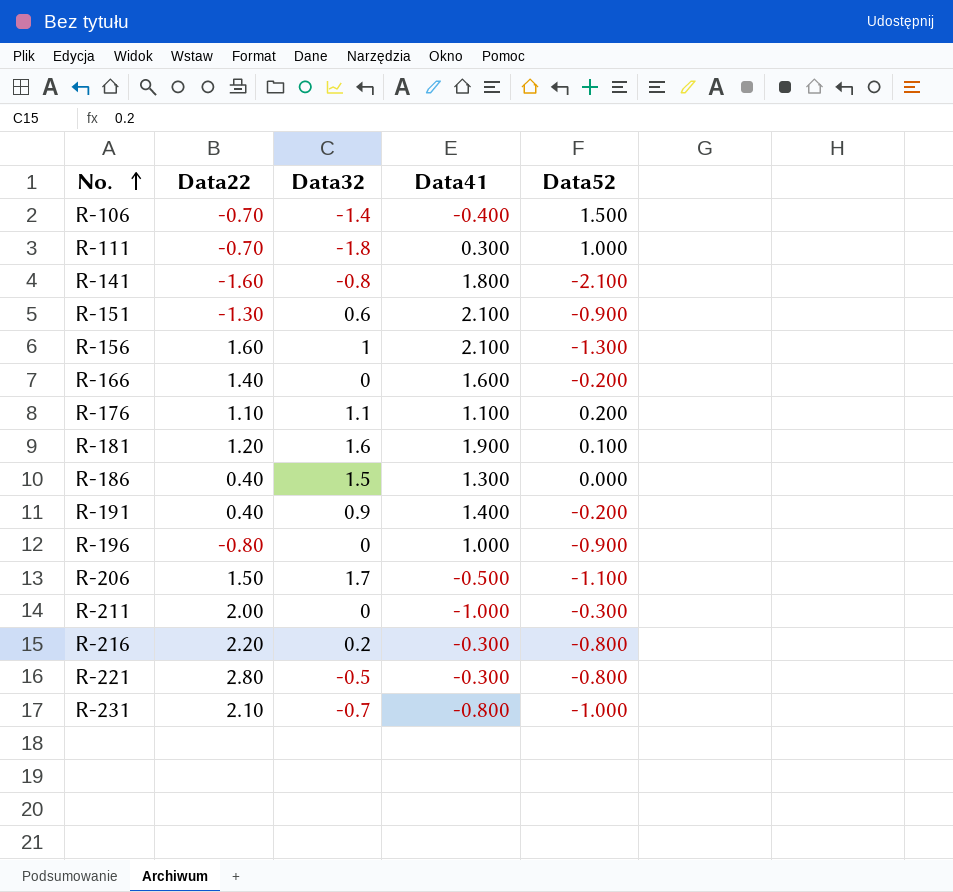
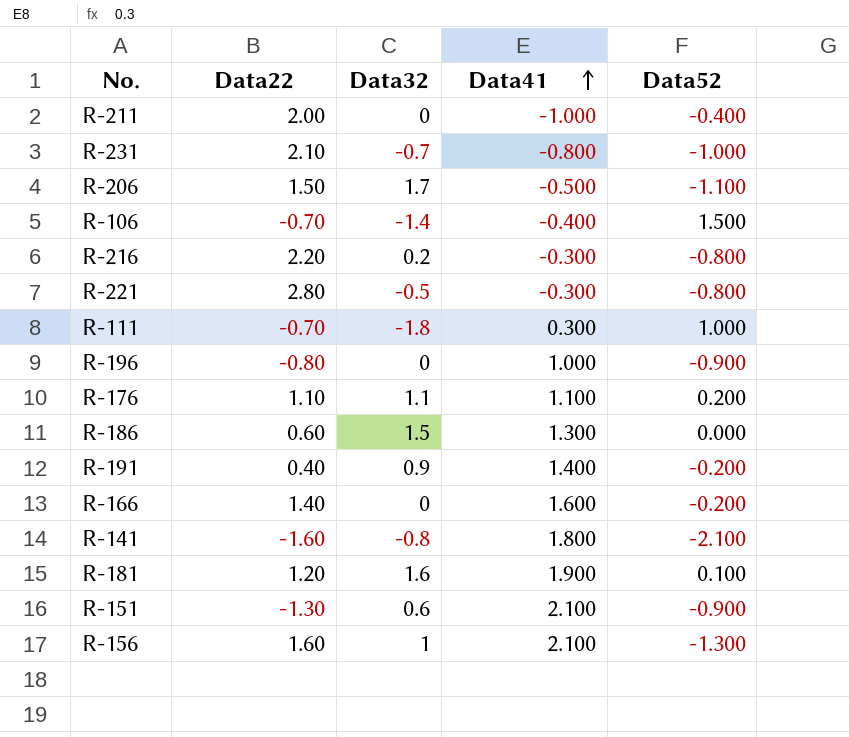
row order: No. ascending -> Data41 ascending
R-211 | Data52: -0.300 -> -0.400
R-186 | Data22: 0.40 -> 0.60

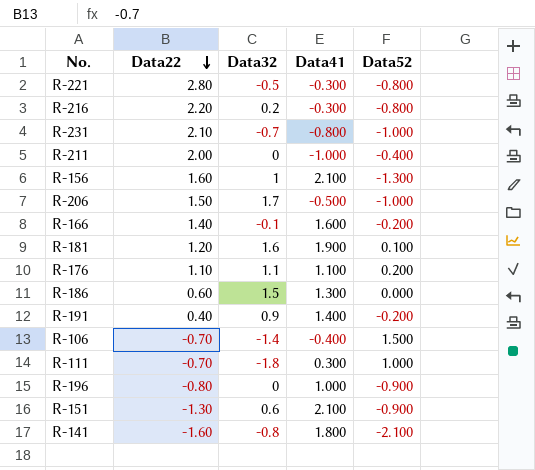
row order: Data41 ascending -> Data22 descending
R-206 | Data52: -1.100 -> -1.000
R-166 | Data32: 0 -> -0.1

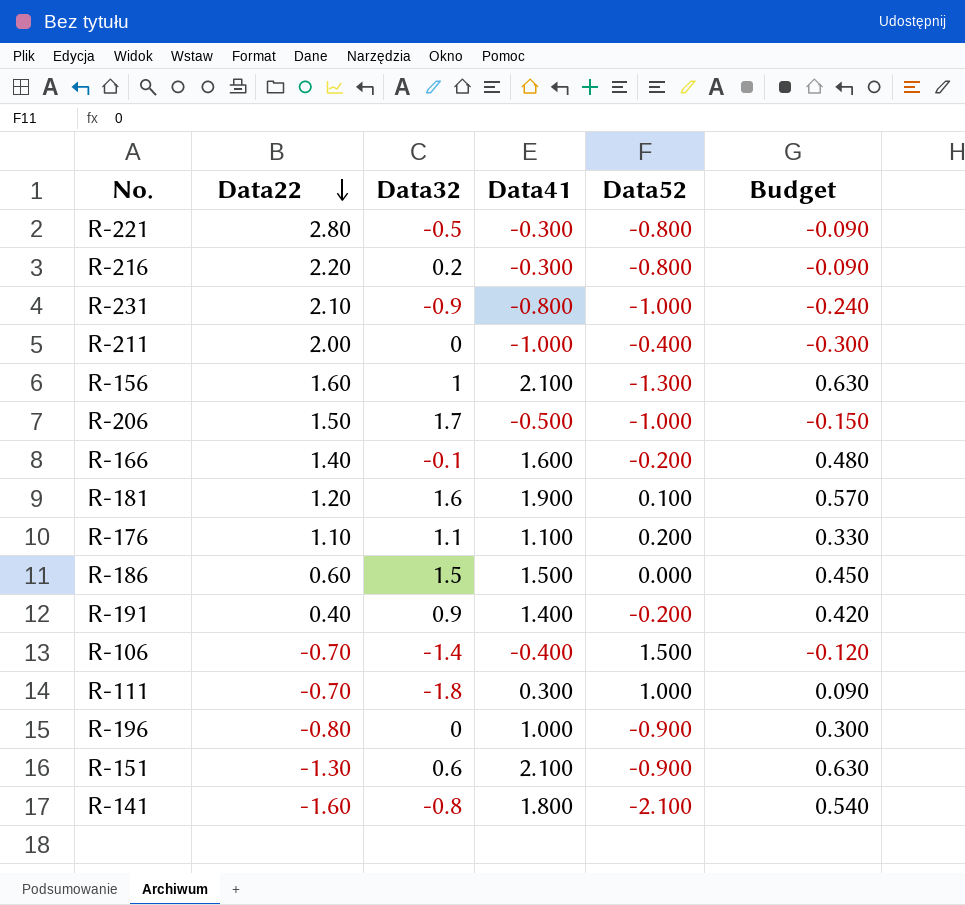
column Budget | formula: none -> [Data41] * 0.3
R-231 | Data32: -0.7 -> -0.9
R-186 | Data41: 1.300 -> 1.500

